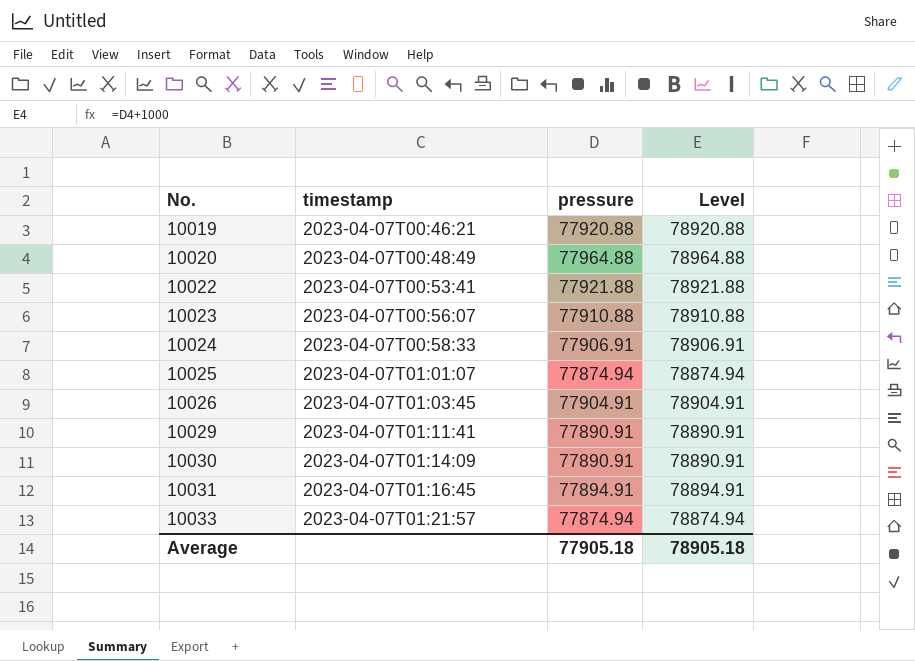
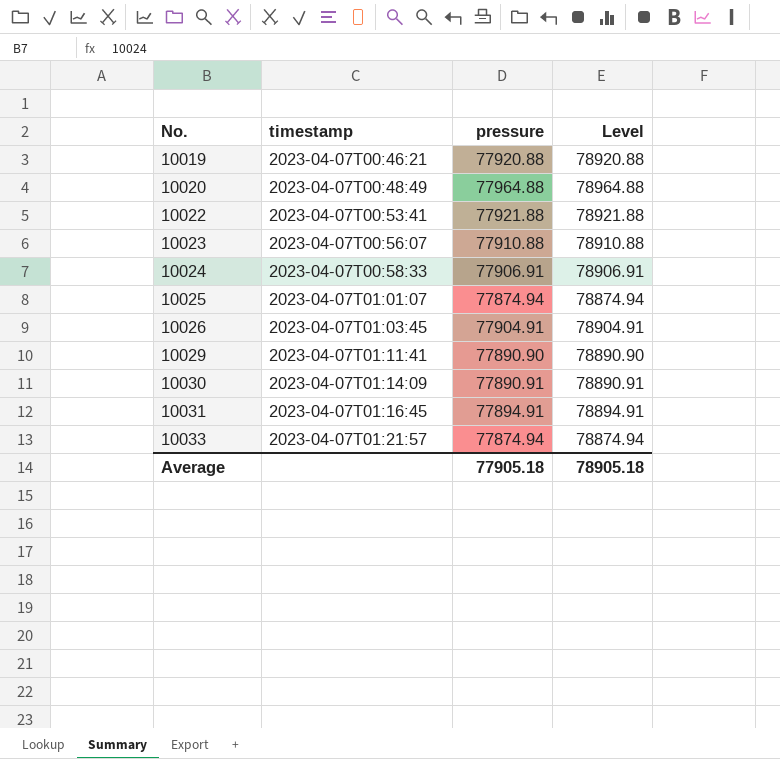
10029 | pressure: 77890.91 -> 77890.90
10029 | Level: 78890.91 -> 78890.90

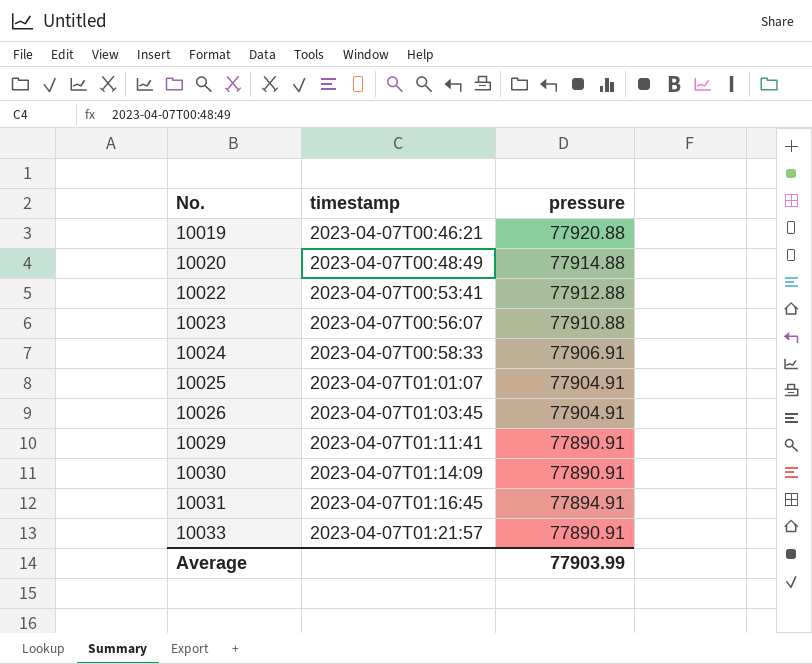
column Level | formula: [pressure] + 1000 -> none
10020 | pressure: 77964.88 -> 77914.88
10022 | pressure: 77921.88 -> 77912.88
10025 | pressure: 77874.94 -> 77904.91
10029 | pressure: 77890.90 -> 77890.91
10033 | pressure: 77874.94 -> 77890.91
Average | pressure: 77905.18 -> 77903.99

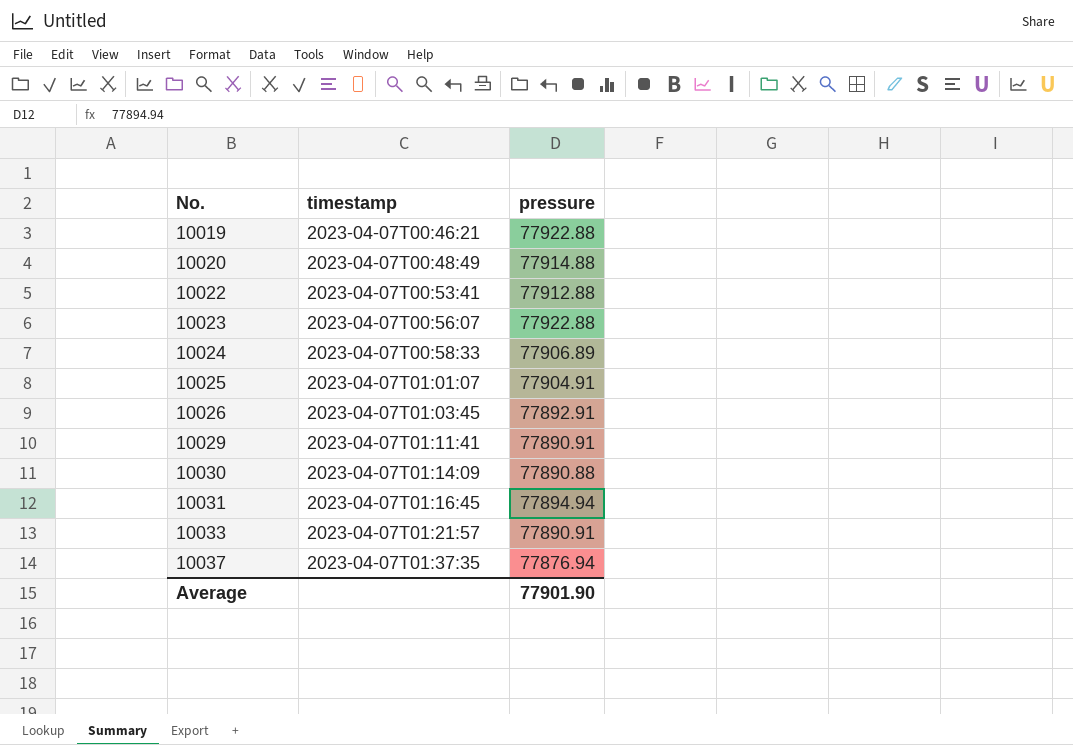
10019 | pressure: 77920.88 -> 77922.88
10023 | pressure: 77910.88 -> 77922.88
10024 | pressure: 77906.91 -> 77906.89
10026 | pressure: 77904.91 -> 77892.91
10030 | pressure: 77890.91 -> 77890.88
10031 | pressure: 77894.91 -> 77894.94
row 10037: none -> 2023-04-07T01:37:35 | 77876.94
Average | pressure: 77903.99 -> 77901.90

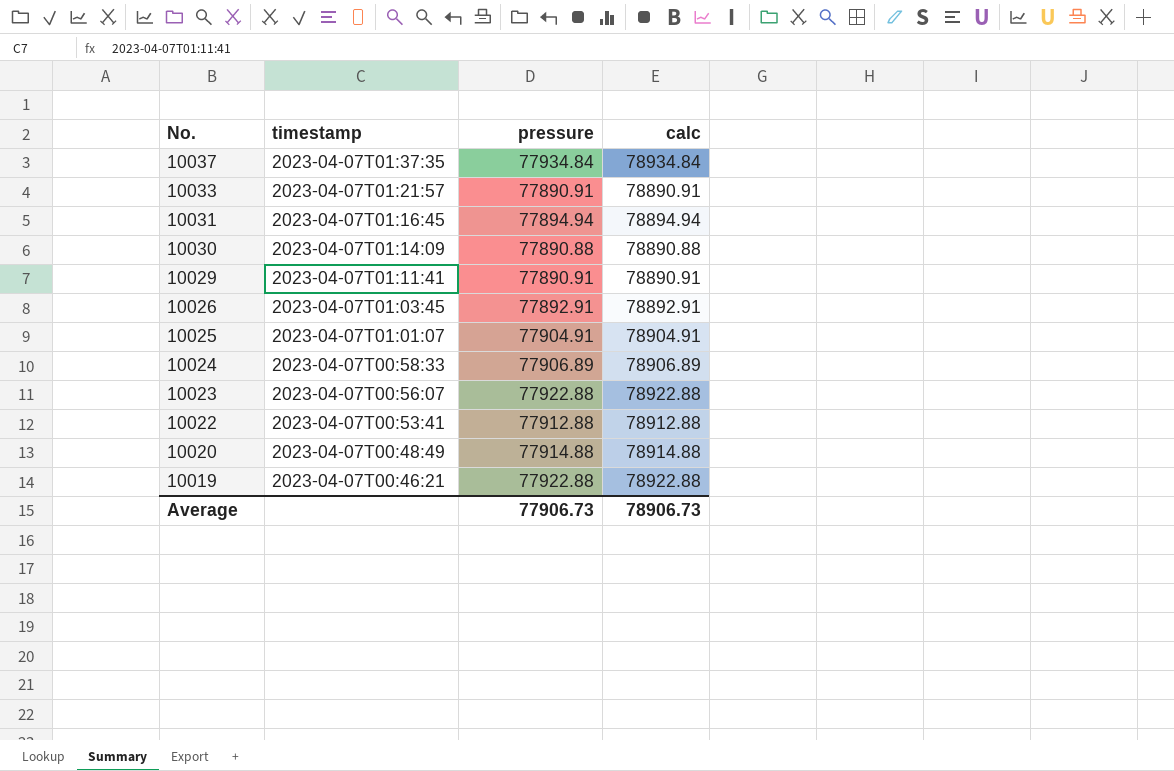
row order: No. ascending -> No. descending
column calc | formula: none -> [pressure] + 1000
10037 | pressure: 77876.94 -> 77934.84
Average | pressure: 77901.90 -> 77906.73

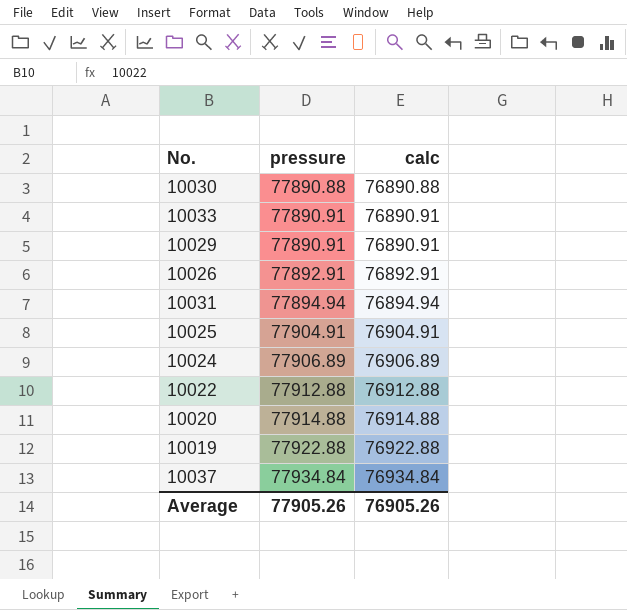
row order: No. descending -> pressure ascending
column timestamp | position: 2 -> none
column calc | formula: [pressure] + 1000 -> [pressure] - 1000
row 10023: 2023-04-07T00:56:07 | 77922.88 | 78922.88 -> none
Average | pressure: 77906.73 -> 77905.26
Average | calc: 78906.73 -> 76905.26

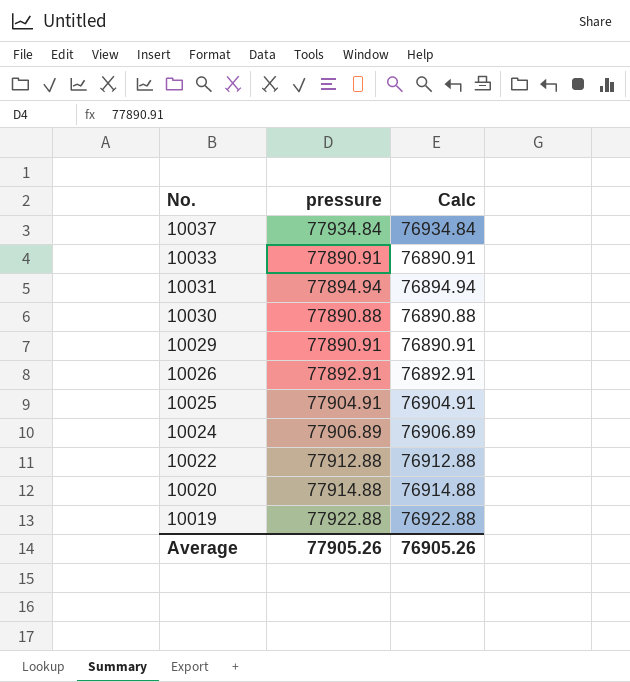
row order: pressure ascending -> No. descending
column name: calc -> Calc

